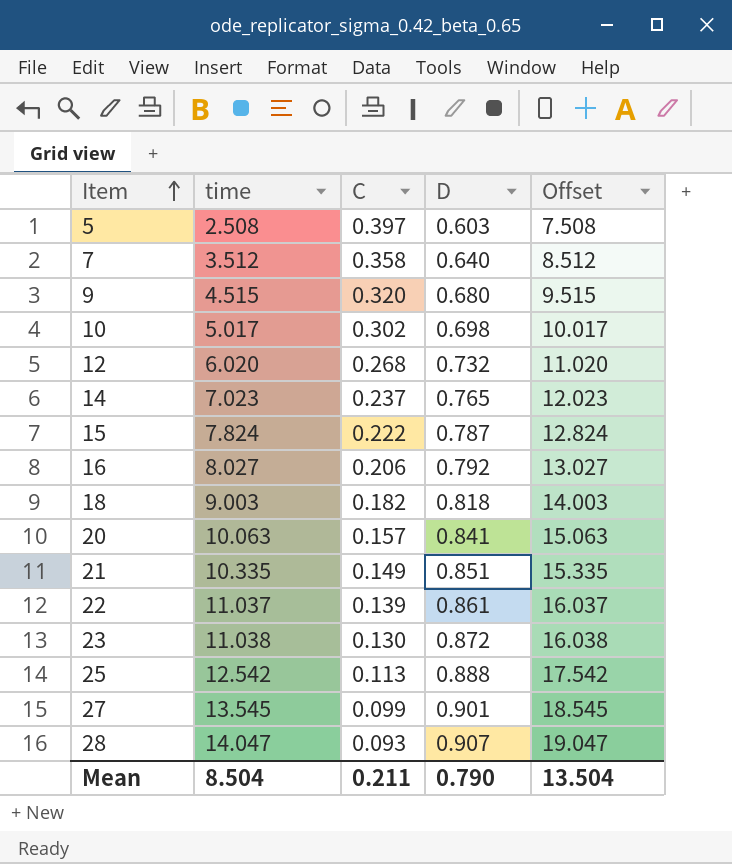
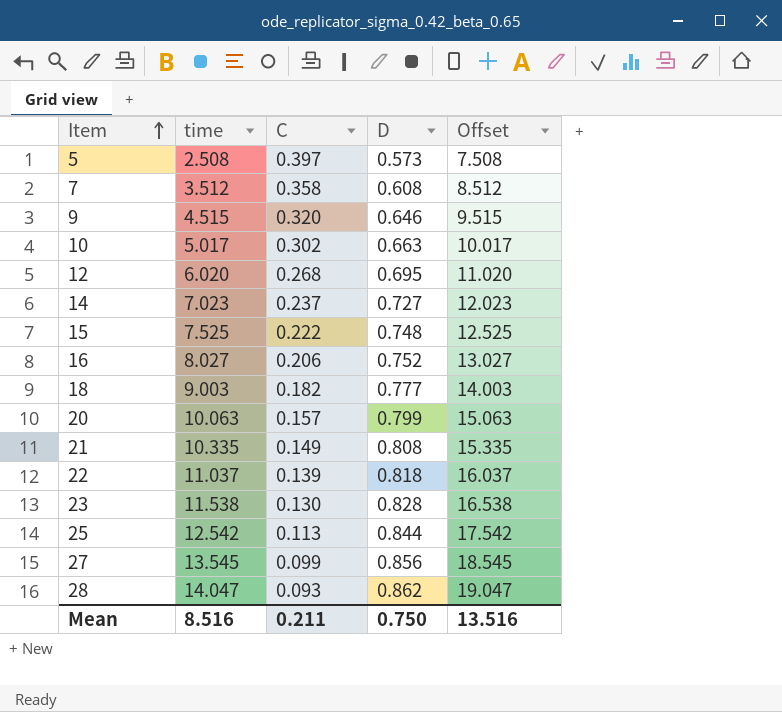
5 | D: 0.603 -> 0.573
7 | D: 0.640 -> 0.608
9 | D: 0.680 -> 0.646
10 | D: 0.698 -> 0.663
12 | D: 0.732 -> 0.695
14 | D: 0.765 -> 0.727
15 | time: 7.824 -> 7.525
15 | D: 0.787 -> 0.748
15 | Offset: 12.824 -> 12.525
16 | D: 0.792 -> 0.752
18 | D: 0.818 -> 0.777
20 | D: 0.841 -> 0.799
21 | D: 0.851 -> 0.808
22 | D: 0.861 -> 0.818
23 | time: 11.038 -> 11.538
23 | D: 0.872 -> 0.828
23 | Offset: 16.038 -> 16.538
25 | D: 0.888 -> 0.844
27 | D: 0.901 -> 0.856
28 | D: 0.907 -> 0.862
Mean | time: 8.504 -> 8.516
Mean | D: 0.790 -> 0.750
Mean | Offset: 13.504 -> 13.516

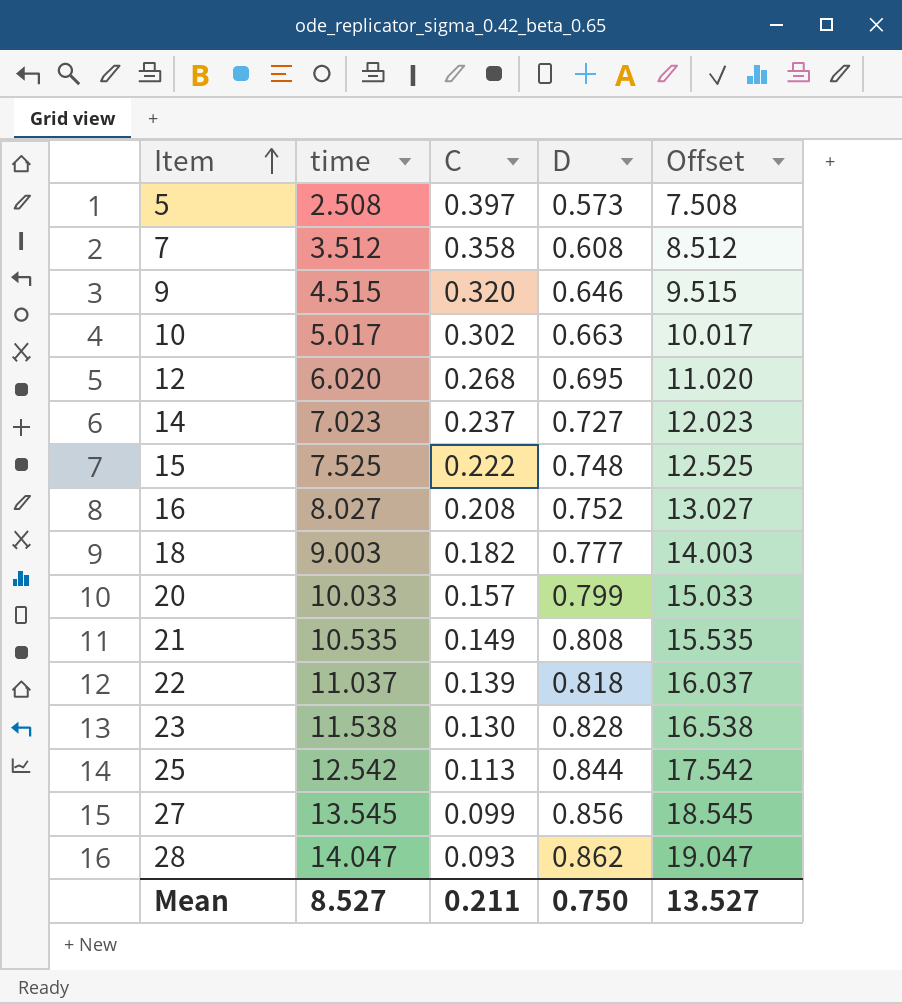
16 | C: 0.206 -> 0.208
20 | time: 10.063 -> 10.033
20 | Offset: 15.063 -> 15.033
21 | time: 10.335 -> 10.535
21 | Offset: 15.335 -> 15.535
Mean | time: 8.516 -> 8.527
Mean | Offset: 13.516 -> 13.527

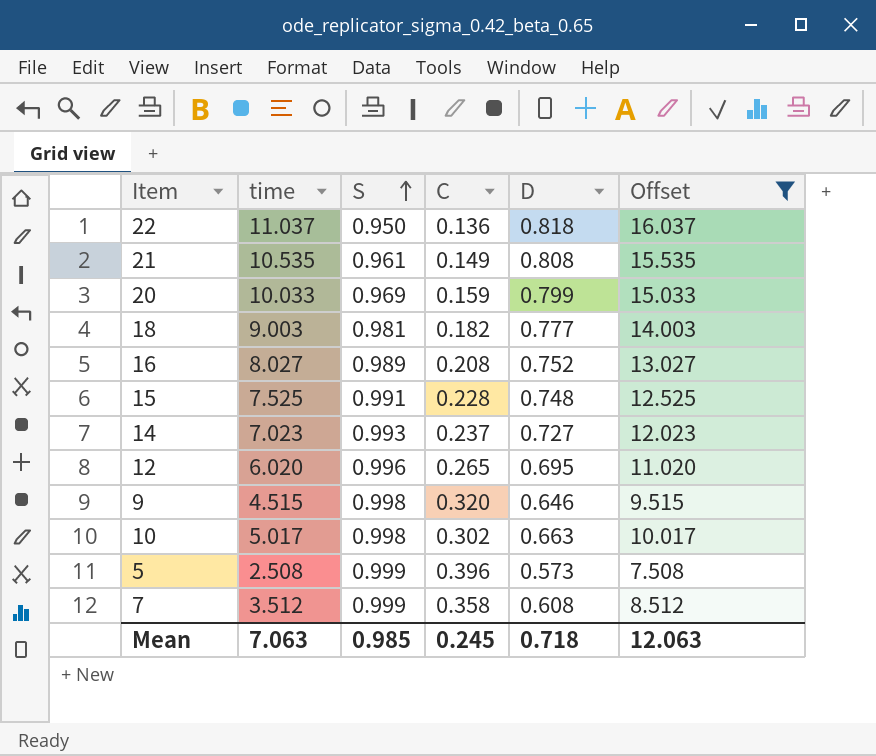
filter: none -> Offset <= 16.037
row order: Item ascending -> S ascending
column S | position: none -> 3
22 | C: 0.139 -> 0.136
20 | C: 0.157 -> 0.159
15 | C: 0.222 -> 0.228
12 | C: 0.268 -> 0.265
5 | C: 0.397 -> 0.396
Mean | time: 8.527 -> 7.063
Mean | C: 0.211 -> 0.245
Mean | D: 0.750 -> 0.718
Mean | Offset: 13.527 -> 12.063

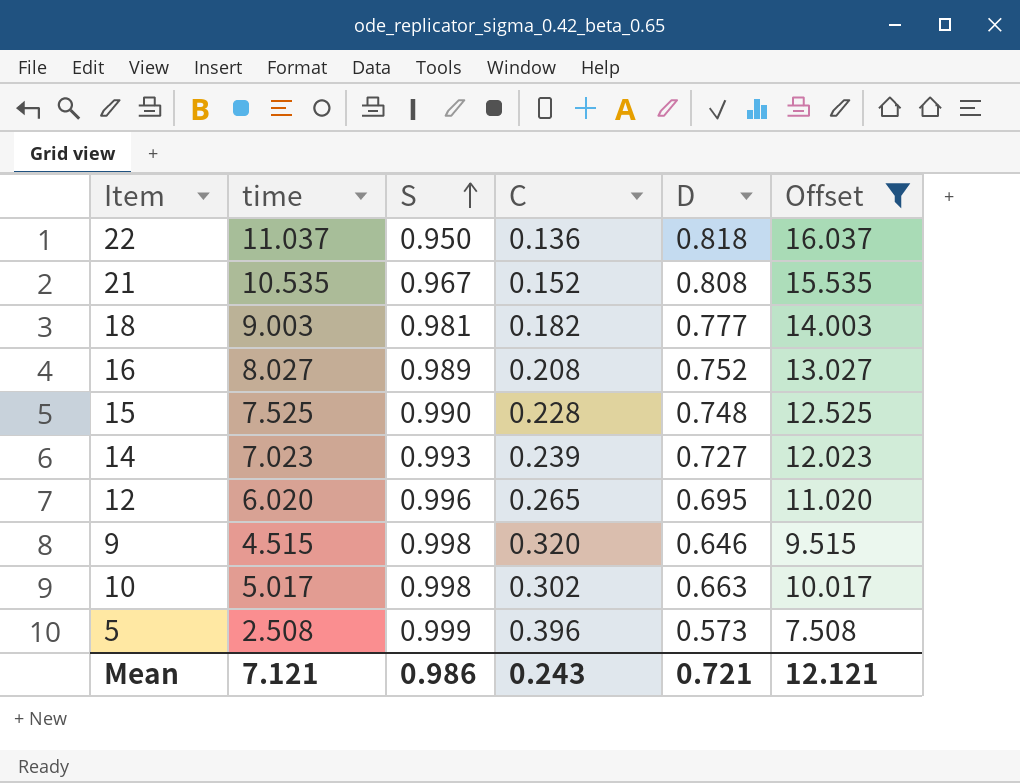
row 20: 10.033 | 0.969 | 0.159 | 0.799 | 15.033 -> none
row 7: 3.512 | 0.999 | 0.358 | 0.608 | 8.512 -> none
21 | S: 0.961 -> 0.967
21 | C: 0.149 -> 0.152
15 | S: 0.991 -> 0.990
14 | C: 0.237 -> 0.239
Mean | time: 7.063 -> 7.121
Mean | S: 0.985 -> 0.986
Mean | C: 0.245 -> 0.243
Mean | D: 0.718 -> 0.721
Mean | Offset: 12.063 -> 12.121

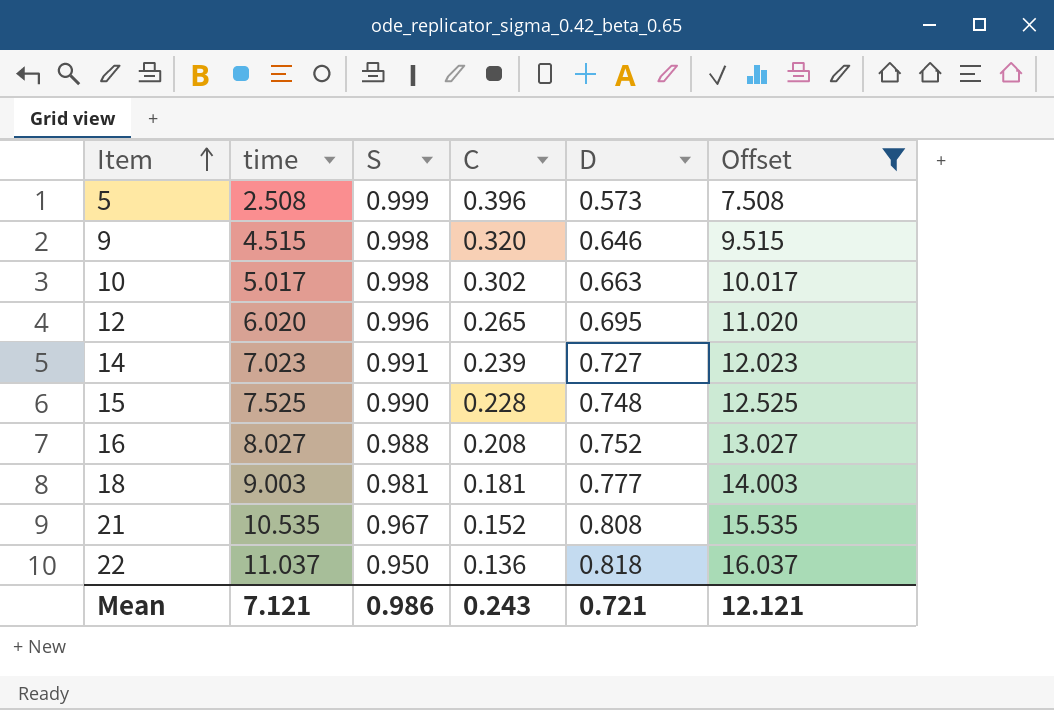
row order: S ascending -> Item ascending
14 | S: 0.993 -> 0.991
16 | S: 0.989 -> 0.988
18 | C: 0.182 -> 0.181

